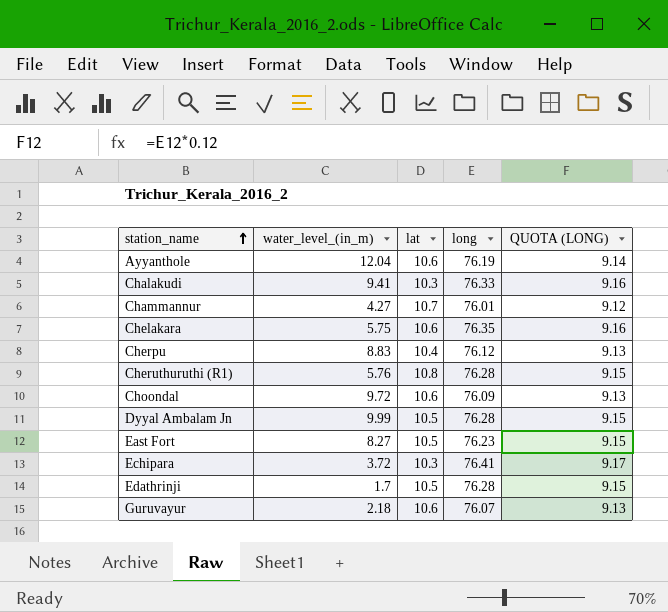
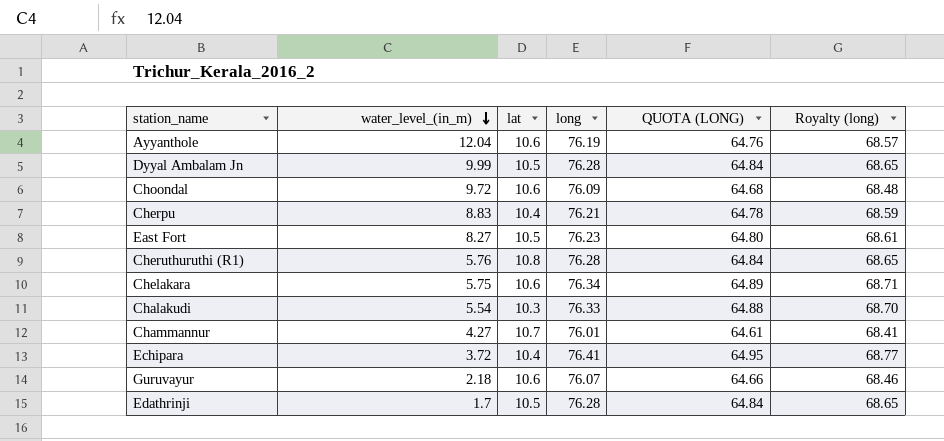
row order: station_name ascending -> water_level_(in_m) descending
column QUOTA (LONG) | formula: [long] * 0.12 -> [long] * 0.85
column Royalty (long) | formula: none -> [long] * 0.9
Cherpu | long: 76.12 -> 76.21
Chelakara | long: 76.35 -> 76.34
Chalakudi | water_level_(in_m): 9.41 -> 5.54
Echipara | lat: 10.3 -> 10.4

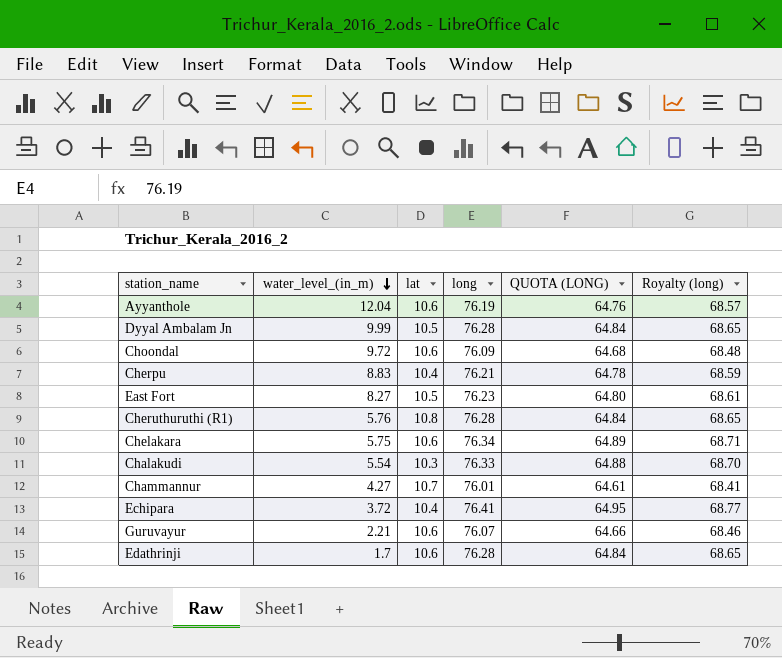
Guruvayur | water_level_(in_m): 2.18 -> 2.21
Edathrinji | lat: 10.5 -> 10.6

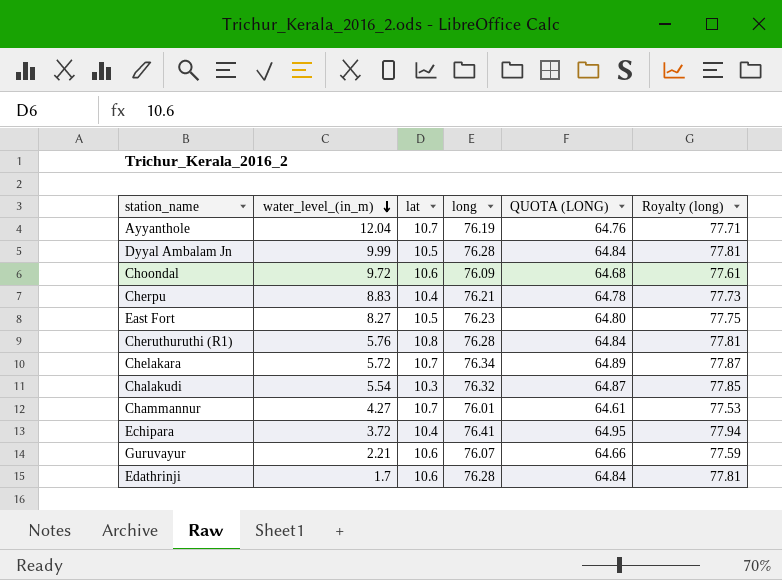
column Royalty (long) | formula: [long] * 0.9 -> [long] * 1.02
Ayyanthole | lat: 10.6 -> 10.7
Chelakara | water_level_(in_m): 5.75 -> 5.72
Chelakara | lat: 10.6 -> 10.7
Chalakudi | long: 76.33 -> 76.32
Chalakudi | QUOTA (LONG): 64.88 -> 64.87

